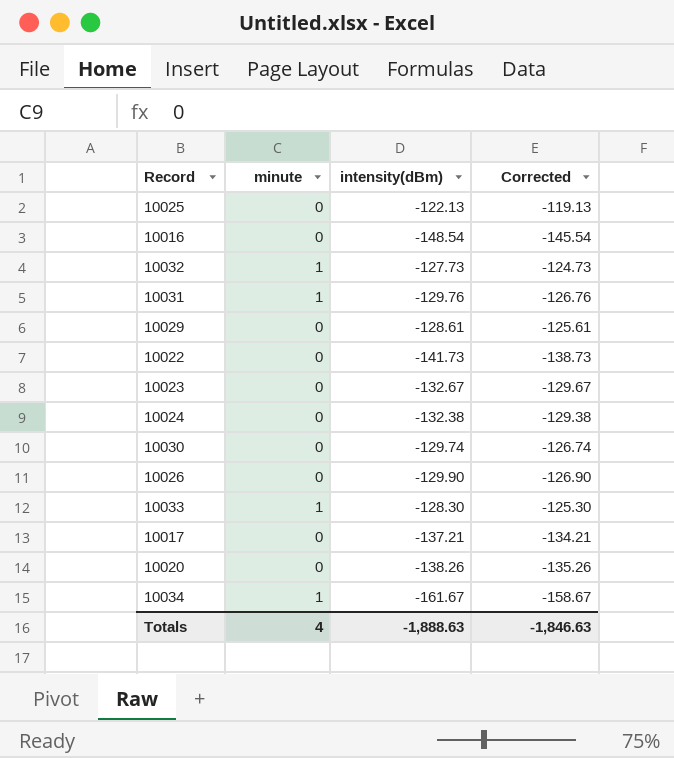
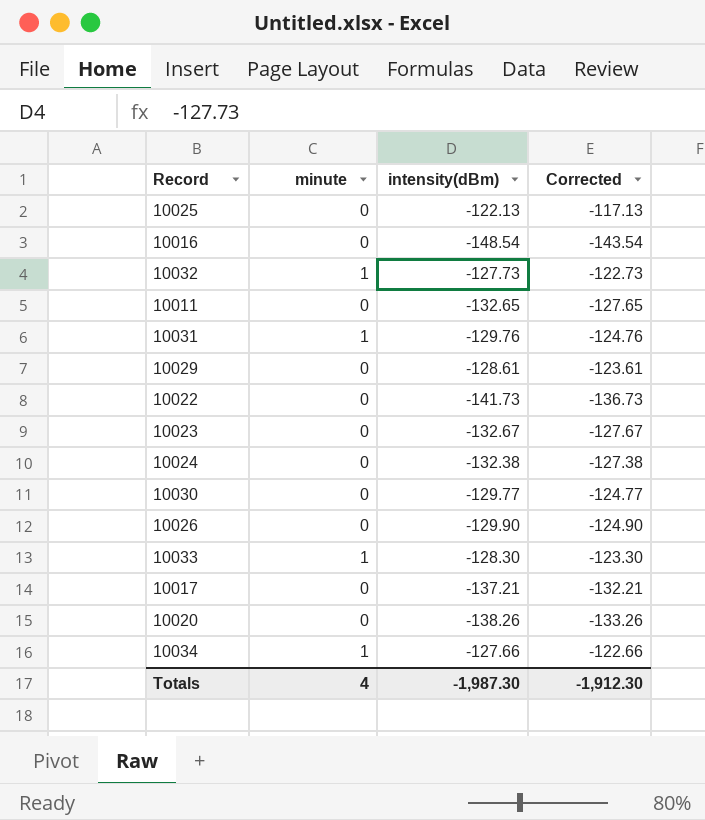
column Corrected | formula: [intensity(dBm)] + 3 -> [intensity(dBm)] + 5
row 10011: none -> 0 | -132.65 | -127.65
10030 | intensity(dBm): -129.74 -> -129.77
10034 | intensity(dBm): -161.67 -> -127.66
Totals | intensity(dBm): -1,888.63 -> -1,987.30
Totals | Corrected: -1,846.63 -> -1,912.30

